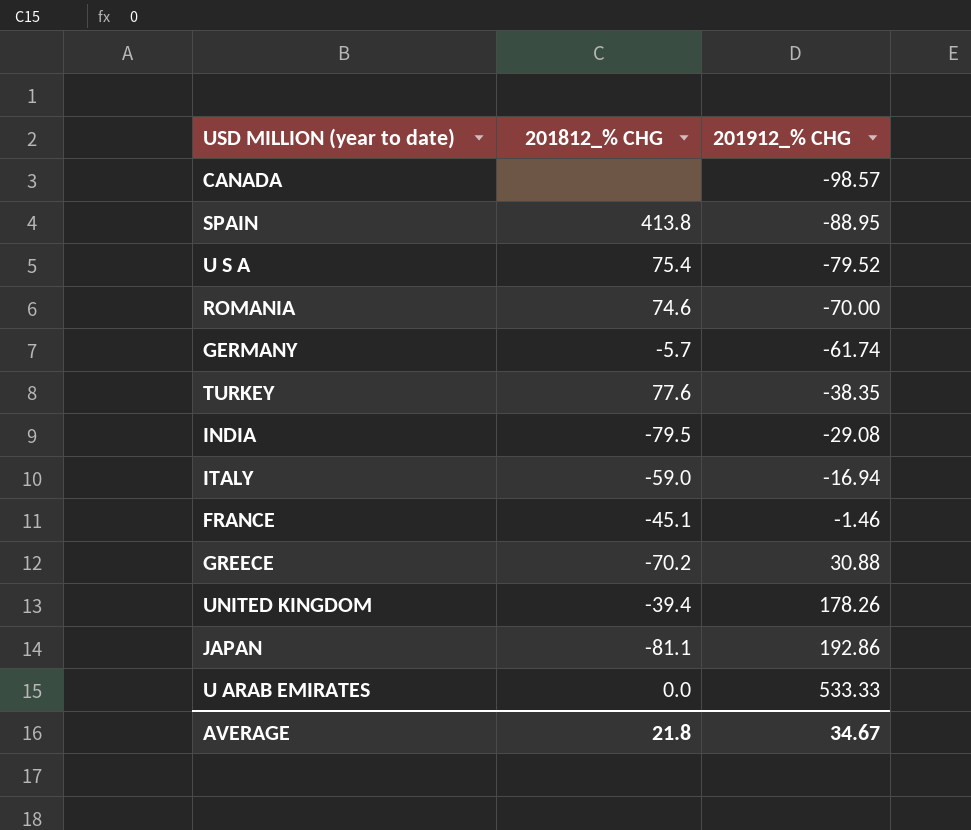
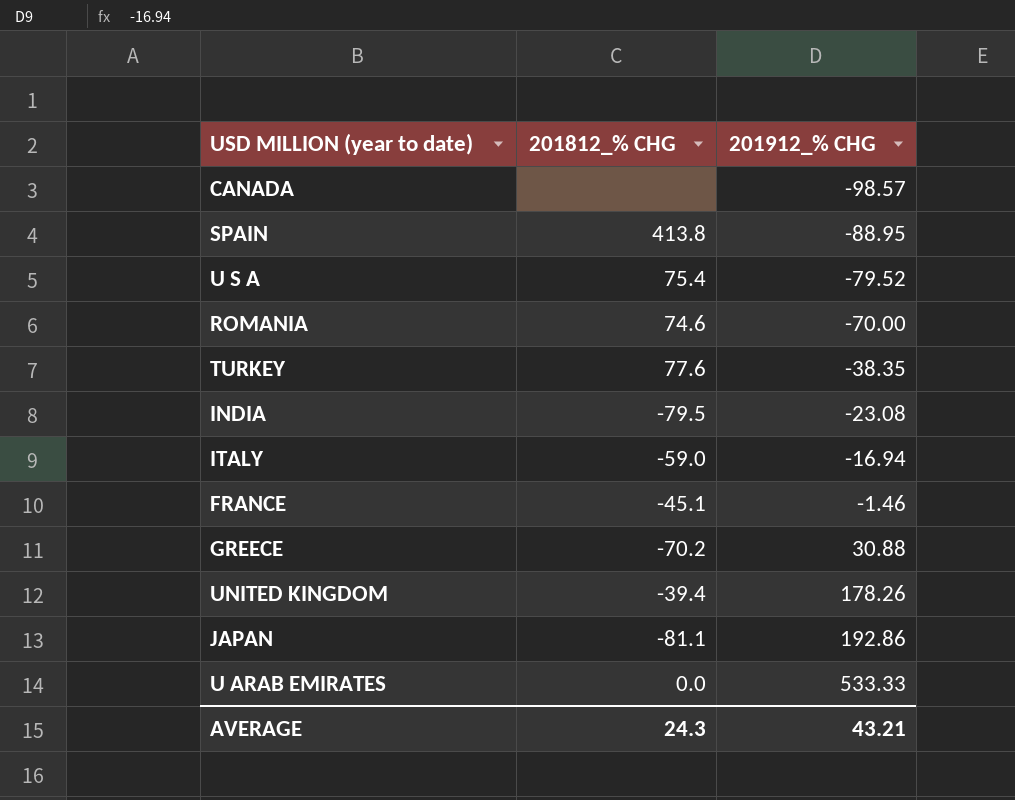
row GERMANY: -5.7 | -61.74 -> none
INDIA | 201912_% CHG: -29.08 -> -23.08
AVERAGE | 201812_% CHG: 21.8 -> 24.3
AVERAGE | 201912_% CHG: 34.67 -> 43.21

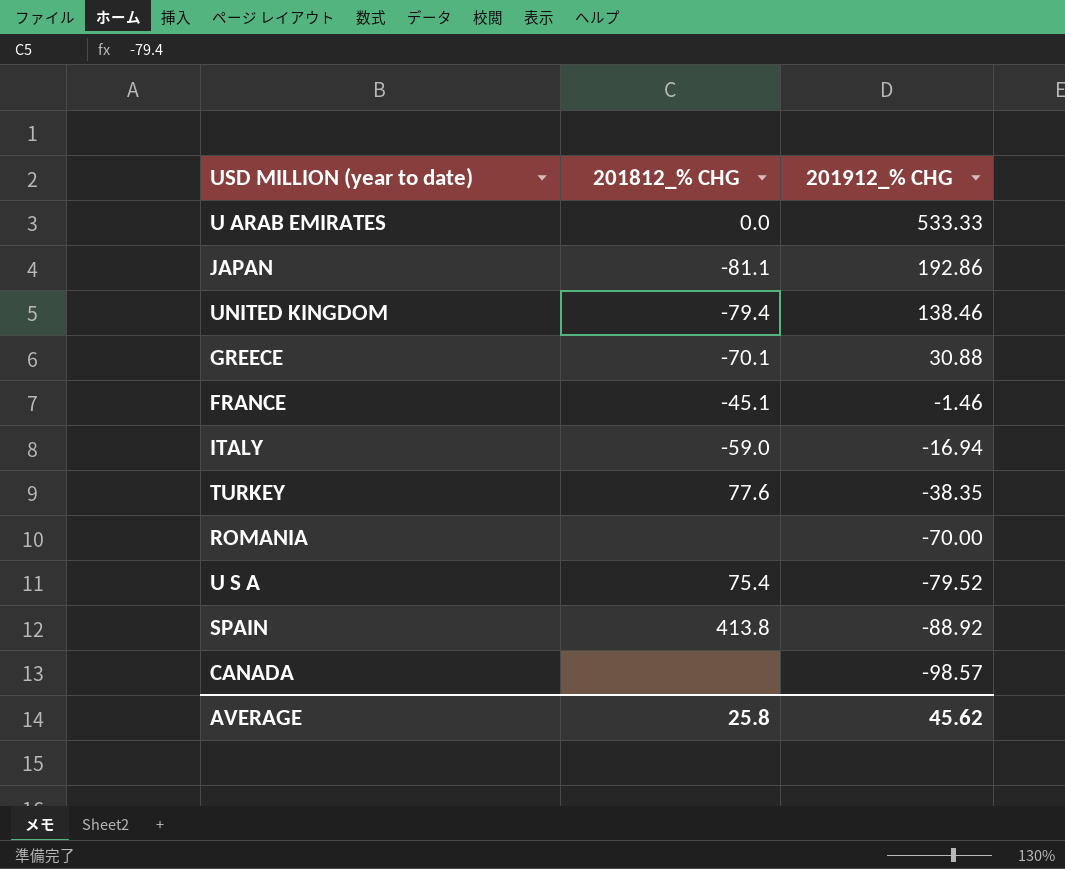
row order: 201912_% CHG ascending -> 201912_% CHG descending
row INDIA: -79.5 | -23.08 -> none
UNITED KINGDOM | 201812_% CHG: -39.4 -> -79.4
UNITED KINGDOM | 201912_% CHG: 178.26 -> 138.46
GREECE | 201812_% CHG: -70.2 -> -70.1
ROMANIA | 201812_% CHG: 74.6 -> none
SPAIN | 201912_% CHG: -88.95 -> -88.92
AVERAGE | 201812_% CHG: 24.3 -> 25.8
AVERAGE | 201912_% CHG: 43.21 -> 45.62

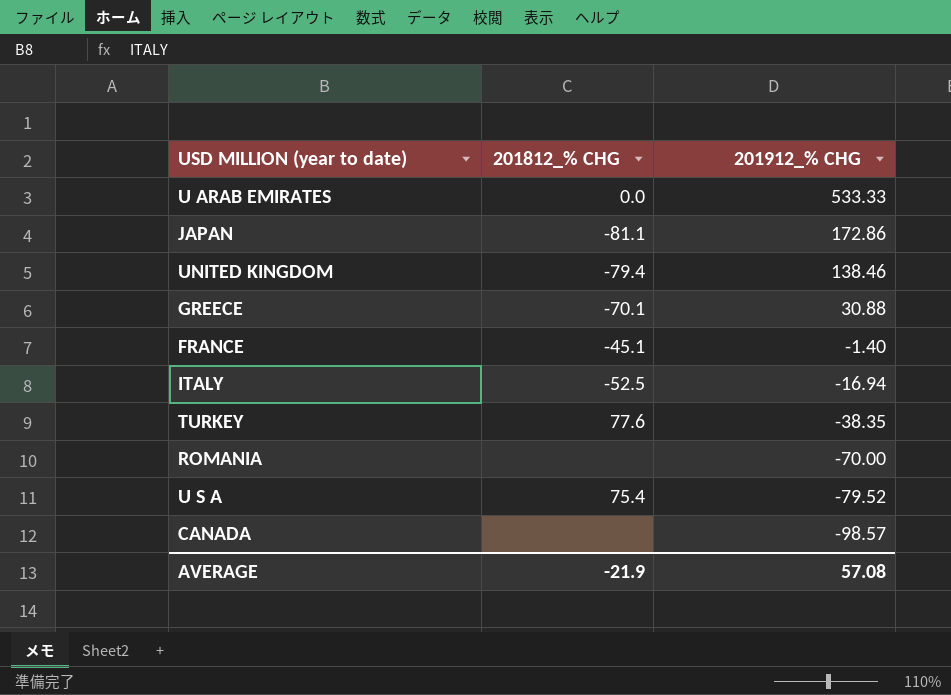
row SPAIN: 413.8 | -88.92 -> none
JAPAN | 201912_% CHG: 192.86 -> 172.86
FRANCE | 201912_% CHG: -1.46 -> -1.40
ITALY | 201812_% CHG: -59.0 -> -52.5
AVERAGE | 201812_% CHG: 25.8 -> -21.9
AVERAGE | 201912_% CHG: 45.62 -> 57.08

